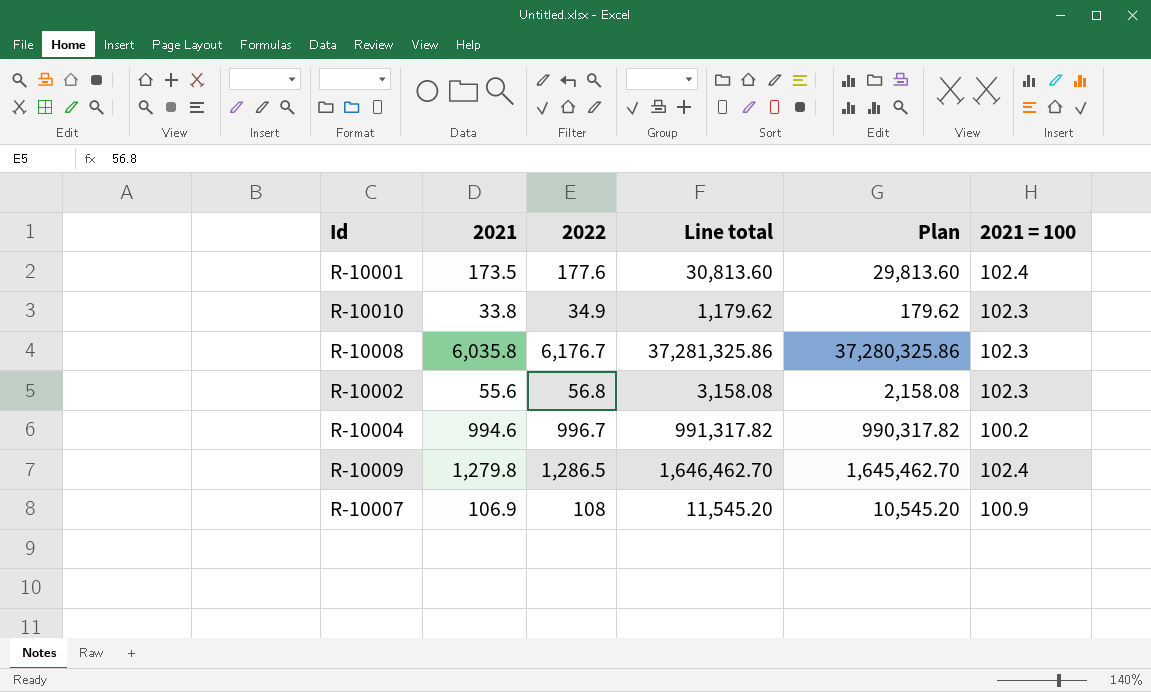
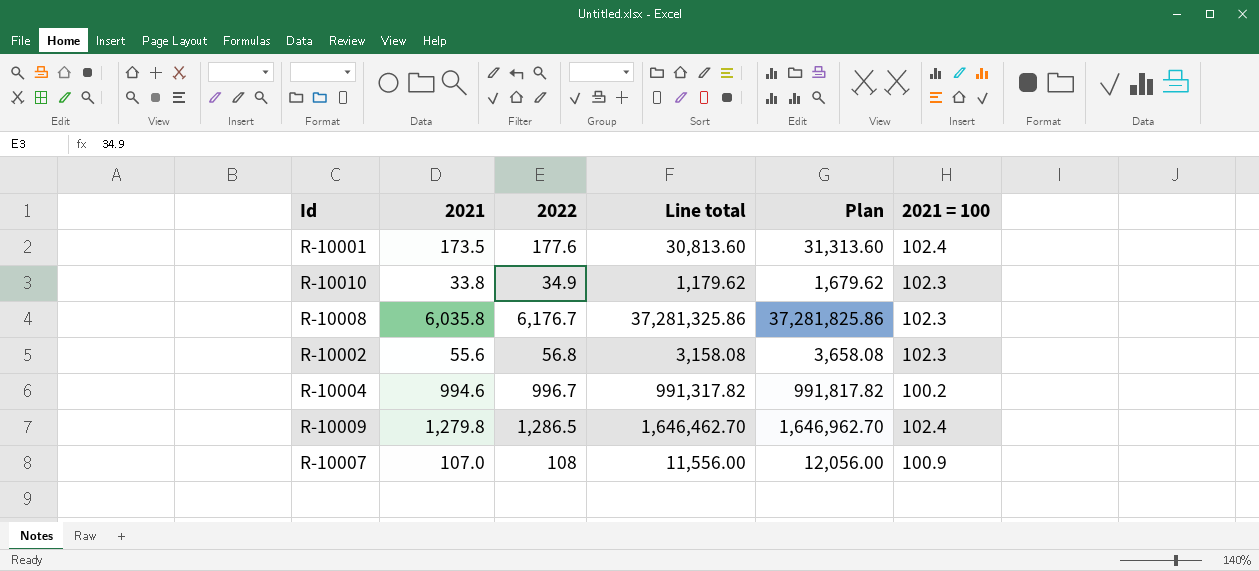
column Plan | formula: [Line total] - 1000 -> [Line total] + 500
R-10007 | 2021: 106.9 -> 107.0
R-10007 | Line total: 11,545.20 -> 11,556.00

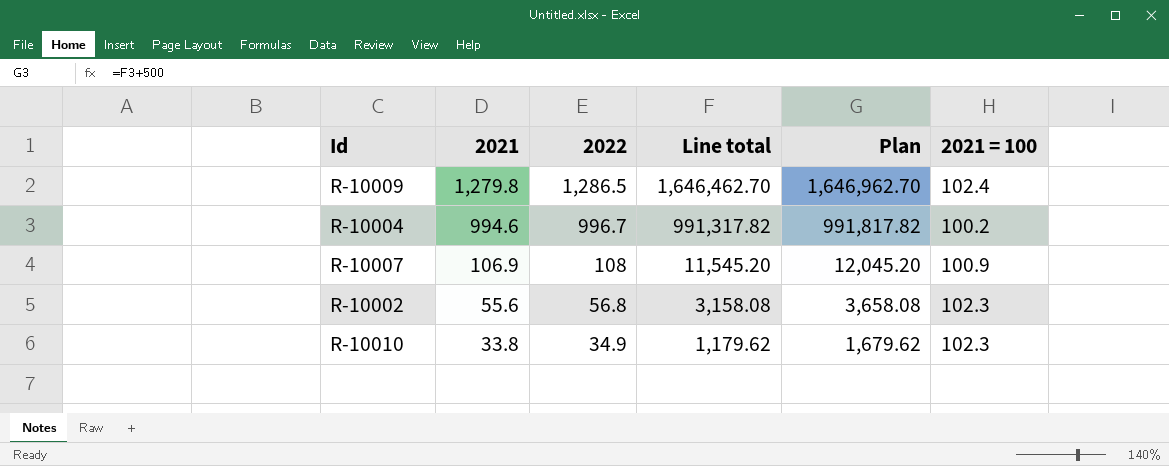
row order: none -> 2021 descending
row R-10001: 173.5 | 177.6 | 30,813.60 | 31,313.60 | 102.4 -> none
row R-10008: 6,035.8 | 6,176.7 | 37,281,325.86 | 37,281,825.86 | 102.3 -> none
R-10007 | 2021: 107.0 -> 106.9
R-10007 | Line total: 11,556.00 -> 11,545.20
R-10007 | Plan: 12,056.00 -> 12,045.20

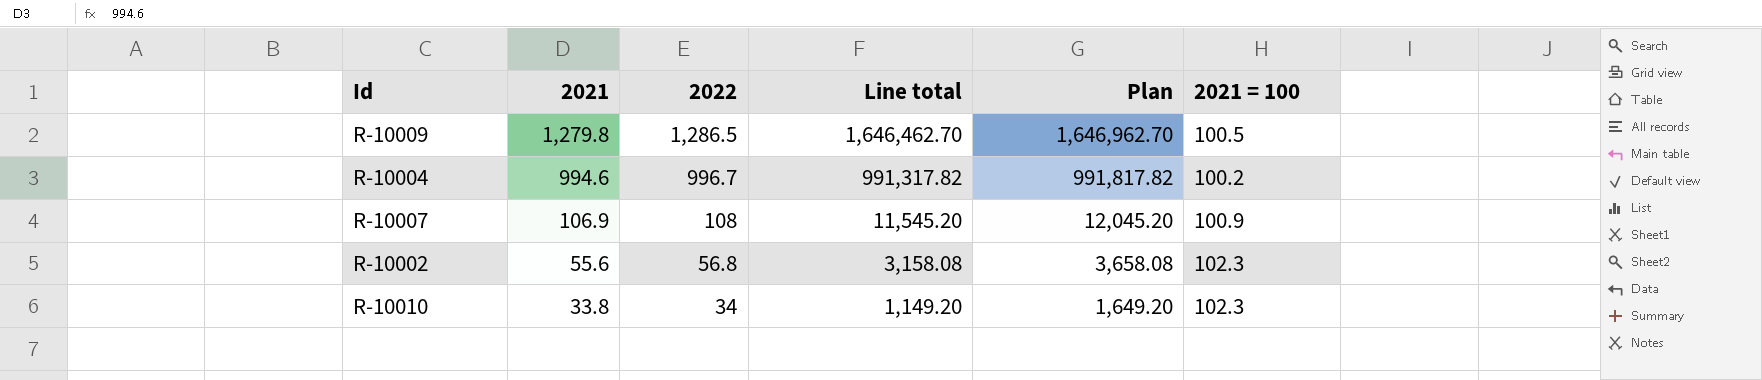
R-10009 | 2021 = 100: 102.4 -> 100.5
R-10010 | 2022: 34.9 -> 34
R-10010 | Line total: 1,179.62 -> 1,149.20
R-10010 | Plan: 1,679.62 -> 1,649.20

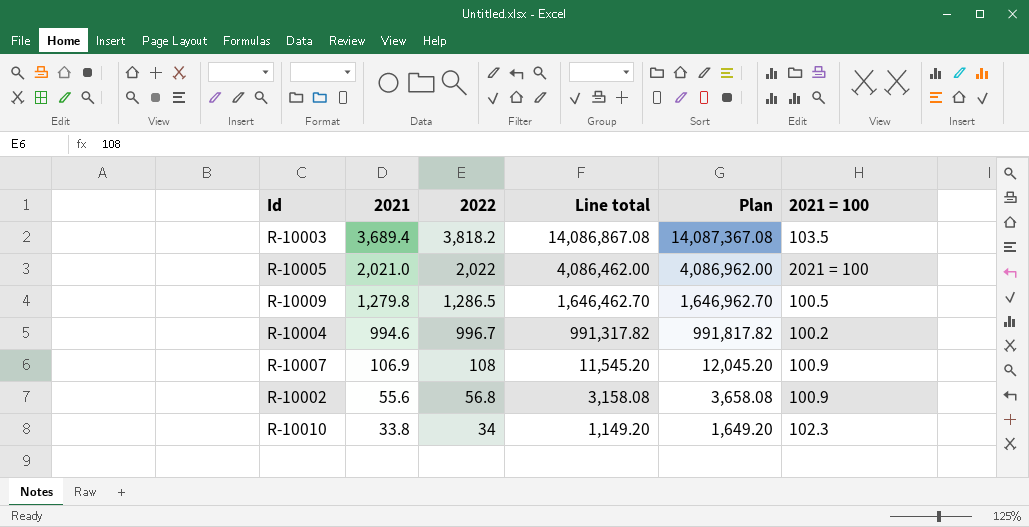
row R-10003: none -> 3,689.4 | 3,818.2 | 14,086,867.08 | 14,087,367.08 | 103.5
row R-10005: none -> 2,021.0 | 2,022 | 4,086,462.00 | 4,086,962.00 | 2021 = 100
R-10002 | 2021 = 100: 102.3 -> 100.9

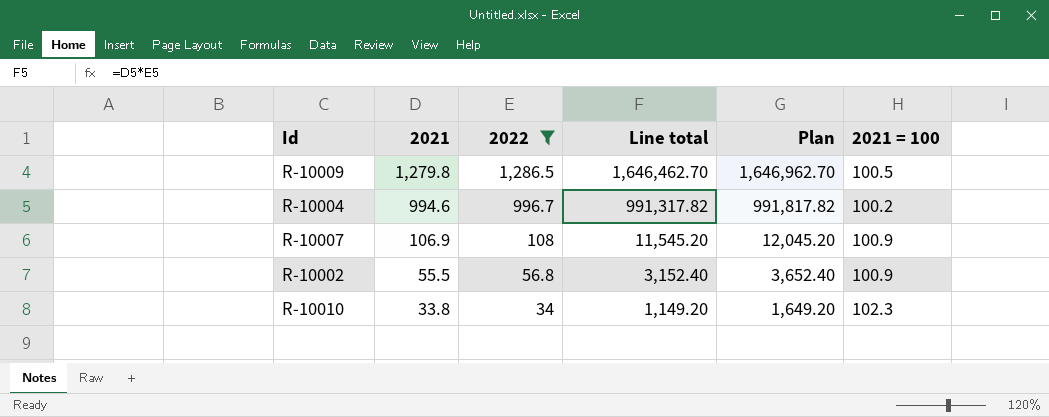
filter: none -> 2022 <= 1,286.5
R-10002 | 2021: 55.6 -> 55.5
R-10002 | Line total: 3,158.08 -> 3,152.40
R-10002 | Plan: 3,658.08 -> 3,652.40

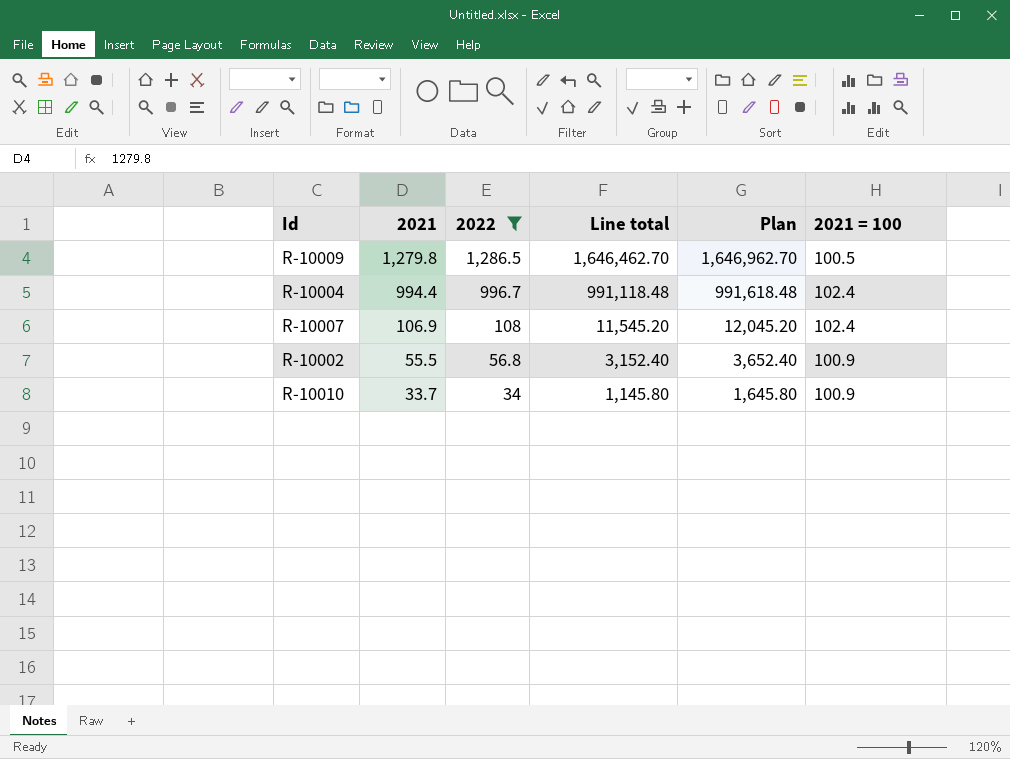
R-10004 | 2021: 994.6 -> 994.4
R-10004 | Line total: 991,317.82 -> 991,118.48
R-10004 | Plan: 991,817.82 -> 991,618.48
R-10004 | 2021 = 100: 100.2 -> 102.4
R-10007 | 2021 = 100: 100.9 -> 102.4
R-10010 | 2021: 33.8 -> 33.7
R-10010 | Line total: 1,149.20 -> 1,145.80
R-10010 | Plan: 1,649.20 -> 1,645.80
R-10010 | 2021 = 100: 102.3 -> 100.9

